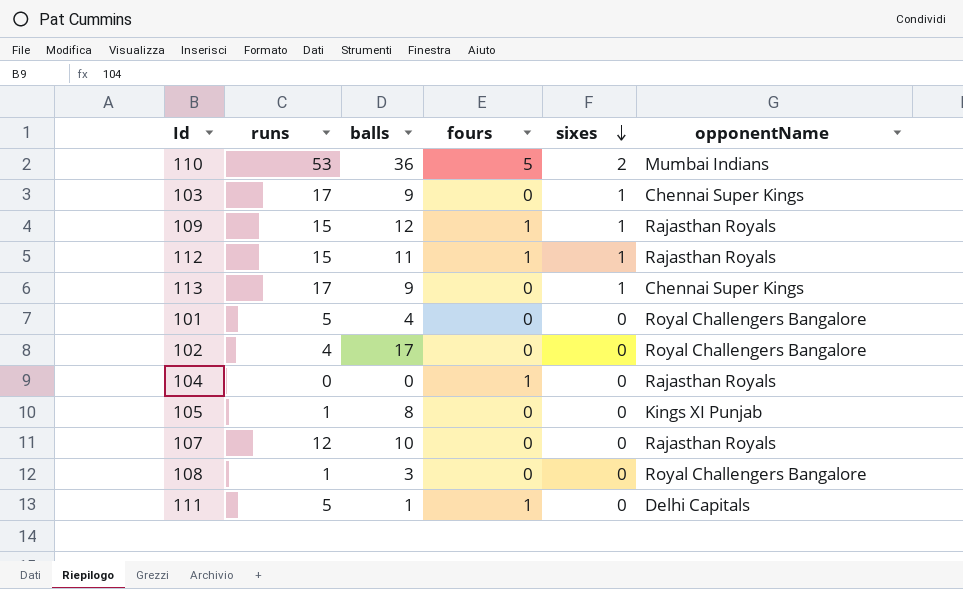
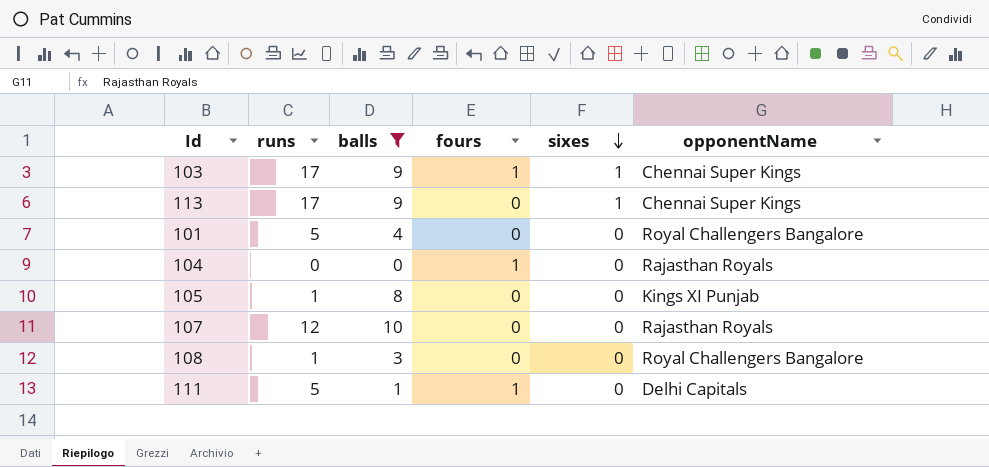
filter: none -> balls <= 10
103 | fours: 0 -> 1

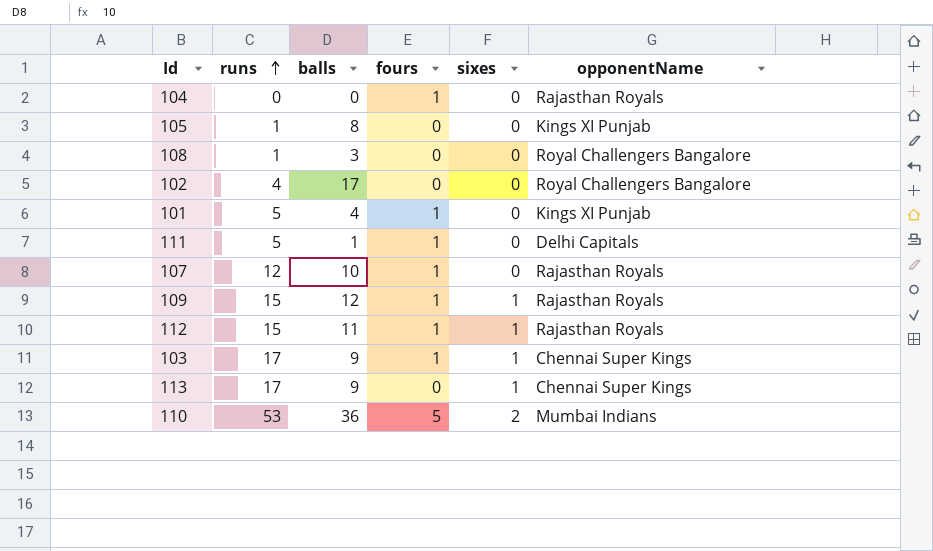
filter: balls <= 10 -> none
row order: sixes descending -> runs ascending
101 | fours: 0 -> 1
101 | opponentName: Royal Challengers Bangalore -> Kings XI Punjab
107 | fours: 0 -> 1

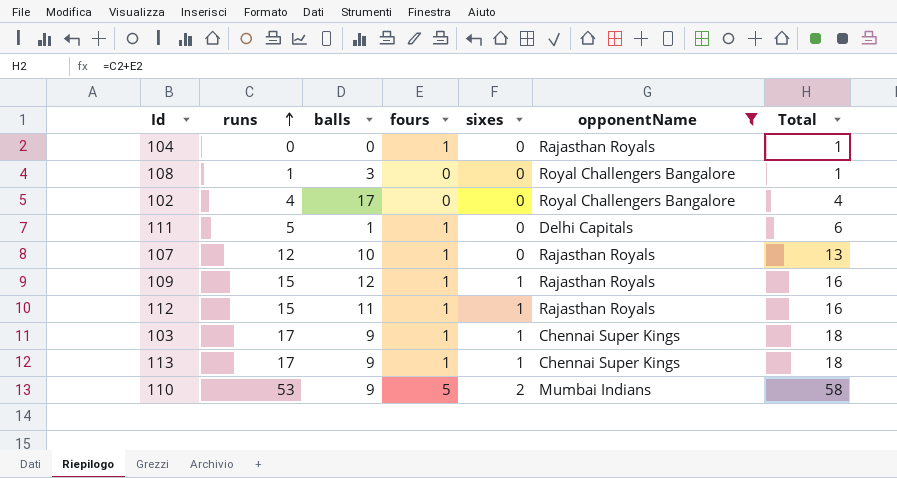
filter: none -> opponentName != Kings XI Punjab
column Total | formula: none -> [runs] + [fours]
113 | fours: 0 -> 1
110 | balls: 36 -> 9

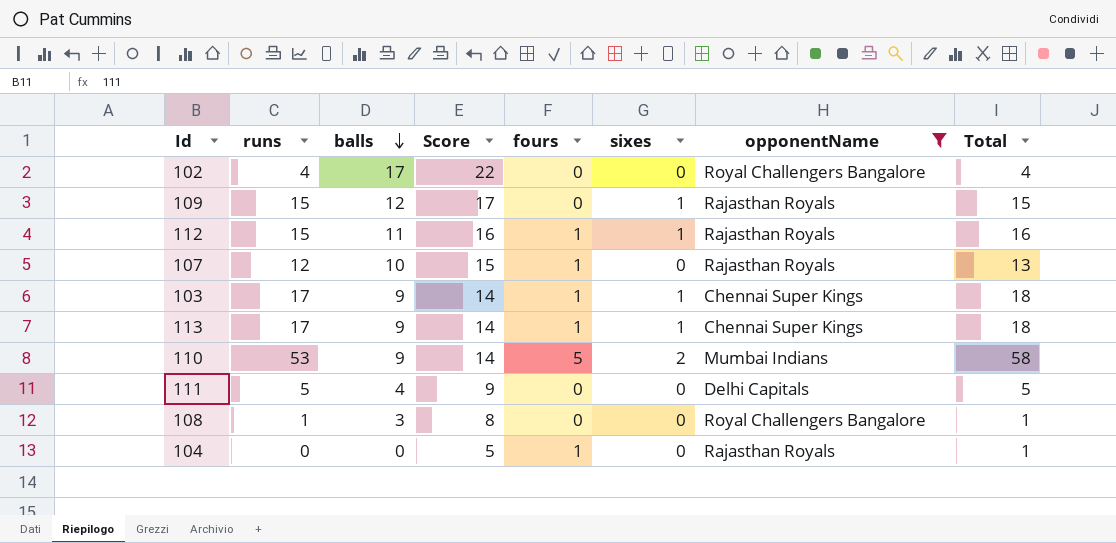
row order: runs ascending -> balls descending
column Score | formula: none -> [balls] + 5
109 | fours: 1 -> 0
109 | Total: 16 -> 15
111 | balls: 1 -> 4
111 | fours: 1 -> 0
111 | Total: 6 -> 5

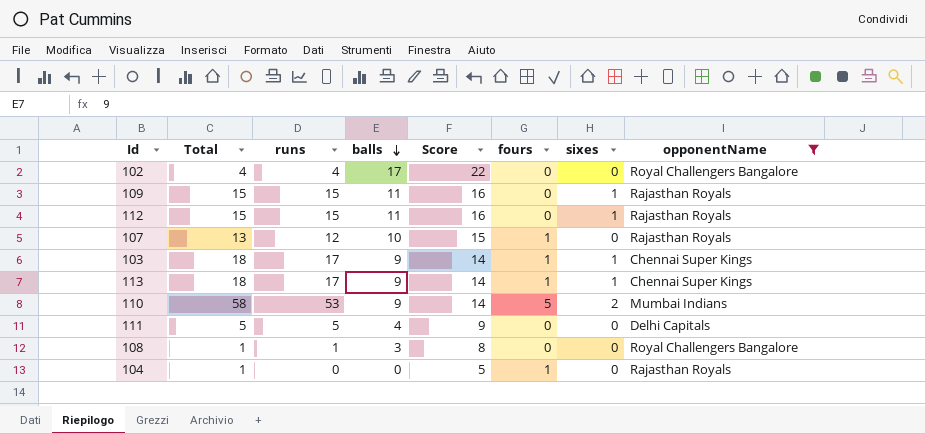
column Total | position: 8 -> 2
109 | balls: 12 -> 11
109 | Score: 17 -> 16
112 | Total: 16 -> 15
112 | fours: 1 -> 0

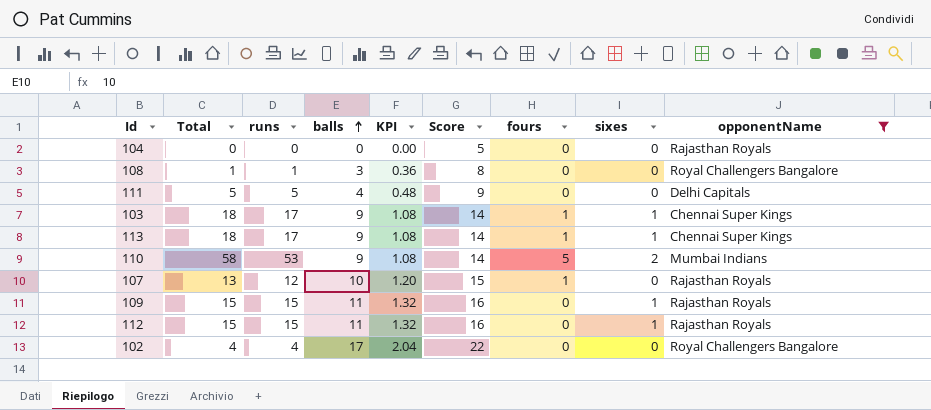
row order: balls descending -> balls ascending
column KPI | formula: none -> [balls] * 0.12
104 | Total: 1 -> 0
104 | fours: 1 -> 0

